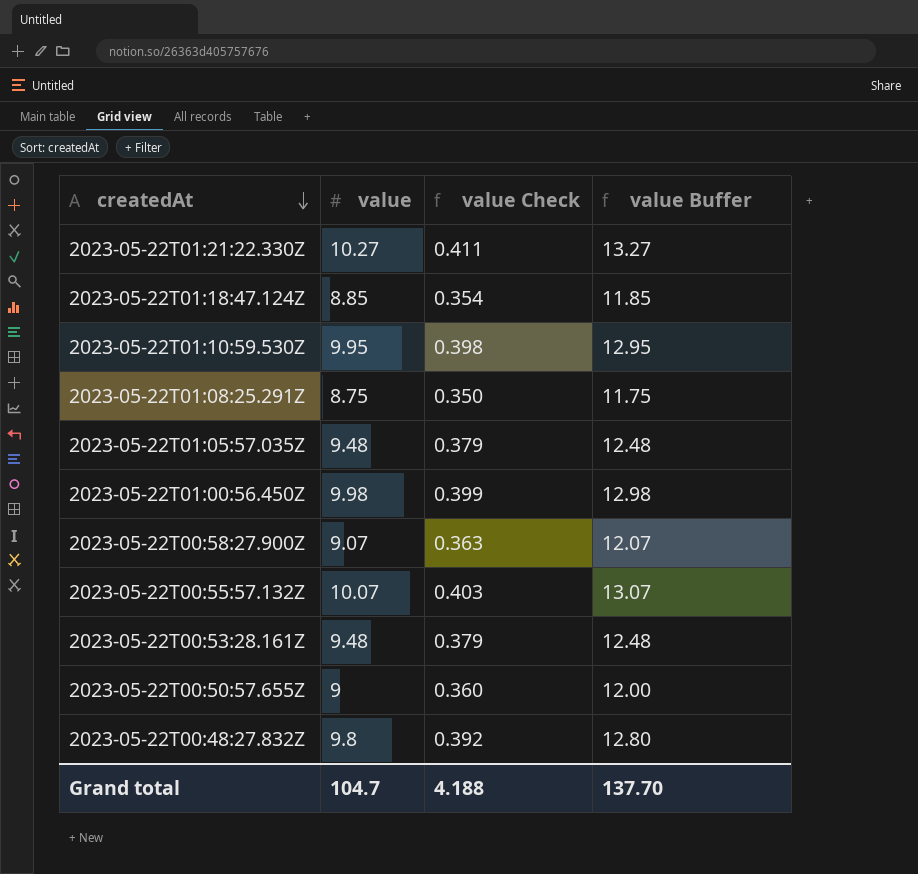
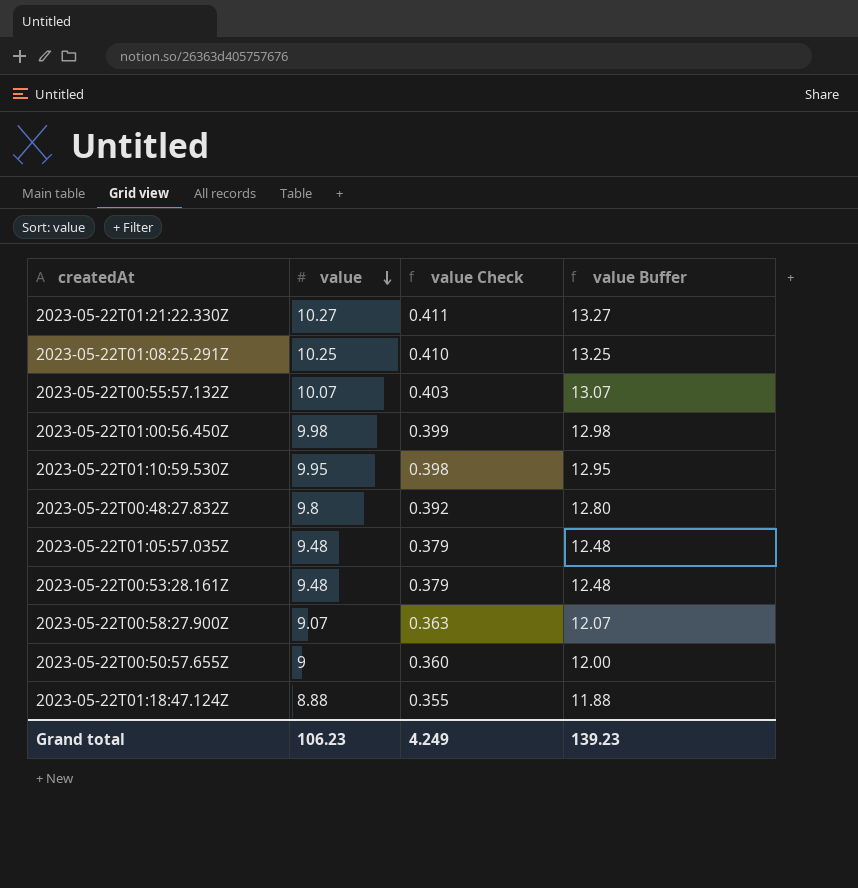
row order: createdAt descending -> value descending
2023-05-22T01:08:25.291Z | value: 8.75 -> 10.25
2023-05-22T01:08:25.291Z | value Check: 0.350 -> 0.410
2023-05-22T01:08:25.291Z | value Buffer: 11.75 -> 13.25
2023-05-22T01:18:47.124Z | value: 8.85 -> 8.88
2023-05-22T01:18:47.124Z | value Check: 0.354 -> 0.355
2023-05-22T01:18:47.124Z | value Buffer: 11.85 -> 11.88
Grand total | value: 104.7 -> 106.23
Grand total | value Check: 4.188 -> 4.249
Grand total | value Buffer: 137.70 -> 139.23

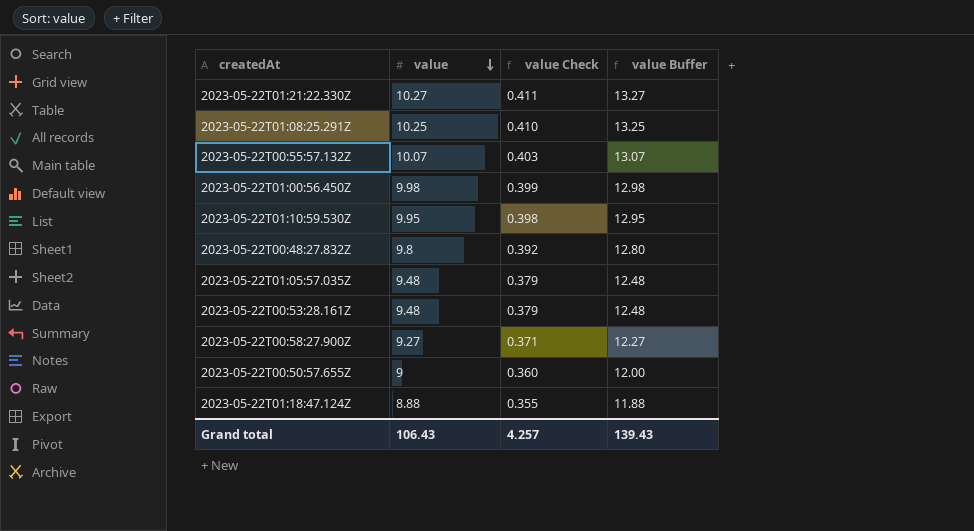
2023-05-22T00:58:27.900Z | value: 9.07 -> 9.27
2023-05-22T00:58:27.900Z | value Check: 0.363 -> 0.371
2023-05-22T00:58:27.900Z | value Buffer: 12.07 -> 12.27
Grand total | value: 106.23 -> 106.43
Grand total | value Check: 4.249 -> 4.257
Grand total | value Buffer: 139.23 -> 139.43

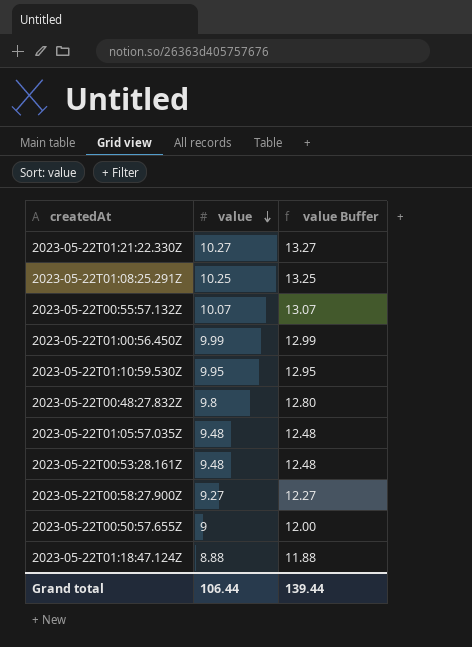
column value Check | formula: [value] * 0.04 -> none
2023-05-22T01:00:56.450Z | value: 9.98 -> 9.99
2023-05-22T01:00:56.450Z | value Buffer: 12.98 -> 12.99
Grand total | value: 106.43 -> 106.44
Grand total | value Buffer: 139.43 -> 139.44

